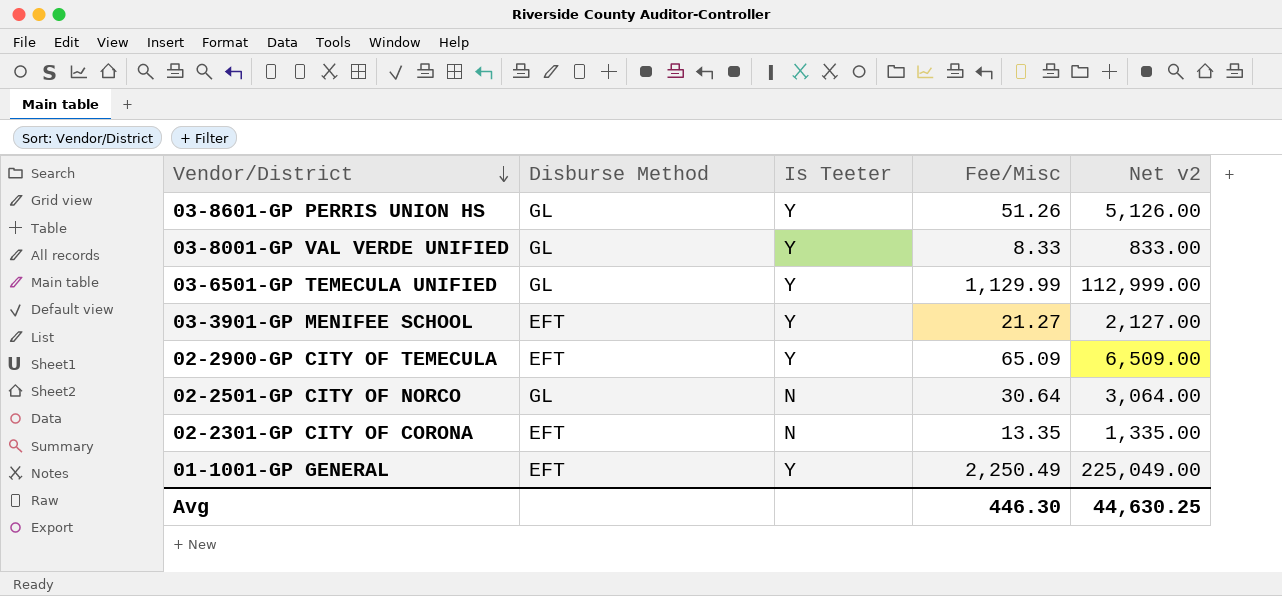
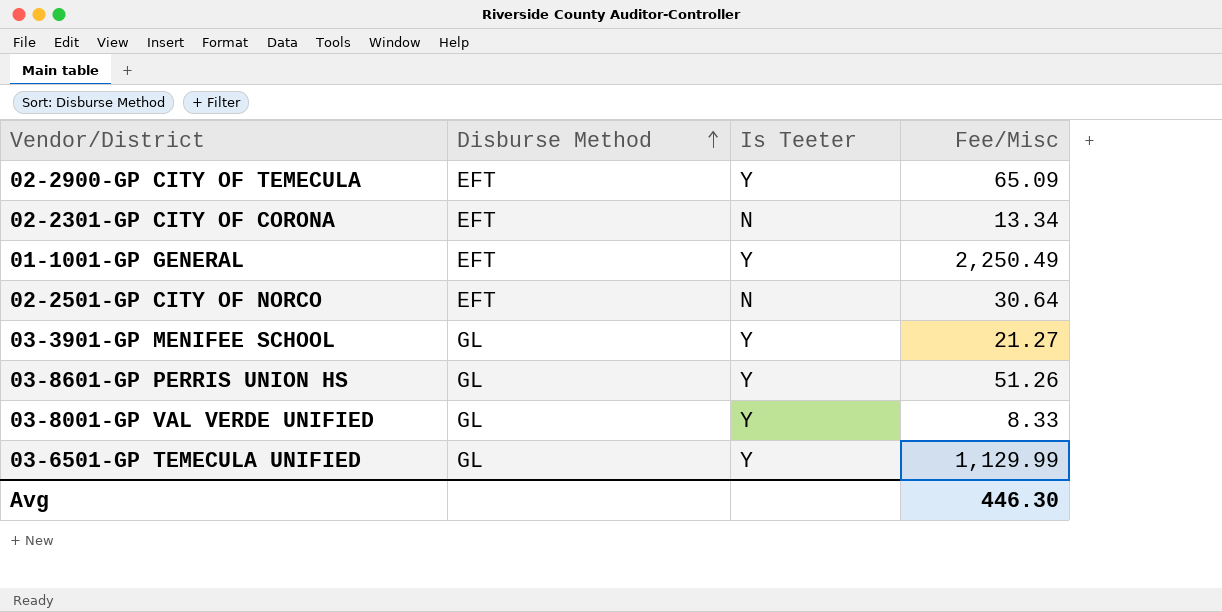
row order: Vendor/District descending -> Disburse Method ascending
column Net v2 | formula: [Fee/Misc] * 100 -> none
02-2301-GP CITY OF CORONA | Fee/Misc: 13.35 -> 13.34
02-2501-GP CITY OF NORCO | Disburse Method: GL -> EFT
03-3901-GP MENIFEE SCHOOL | Disburse Method: EFT -> GL

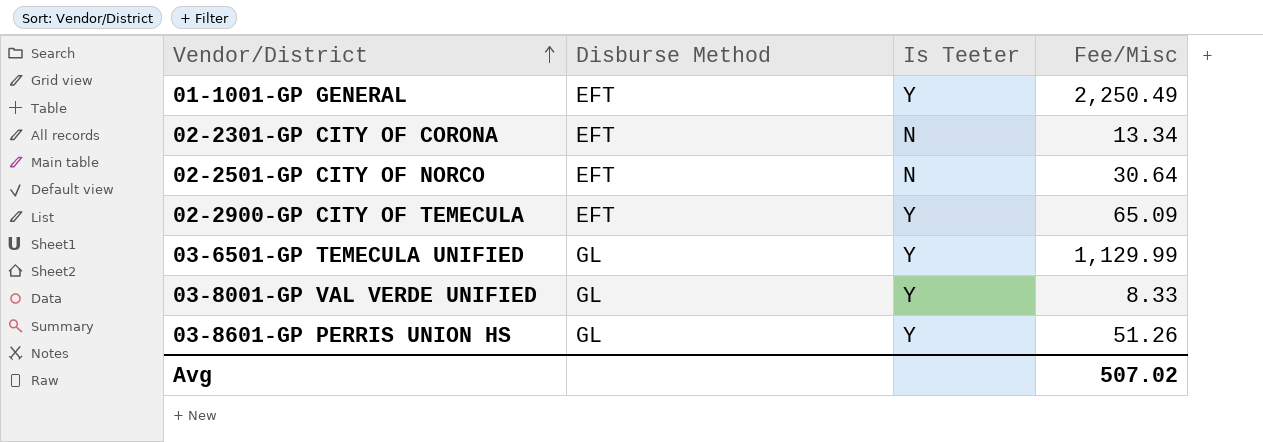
row order: Disburse Method ascending -> Vendor/District ascending
row 03-3901-GP MENIFEE SCHOOL: GL | Y | 21.27 -> none
Avg | Fee/Misc: 446.30 -> 507.02

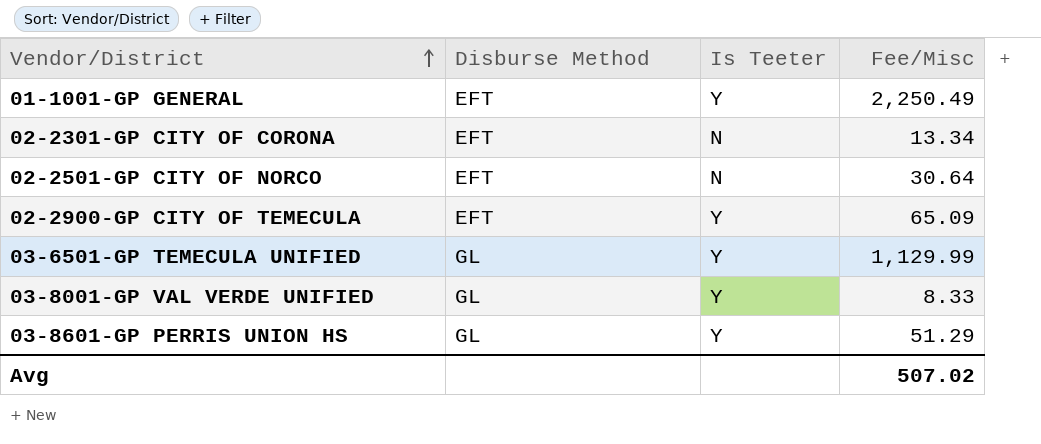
03-8601-GP PERRIS UNION HS | Fee/Misc: 51.26 -> 51.29

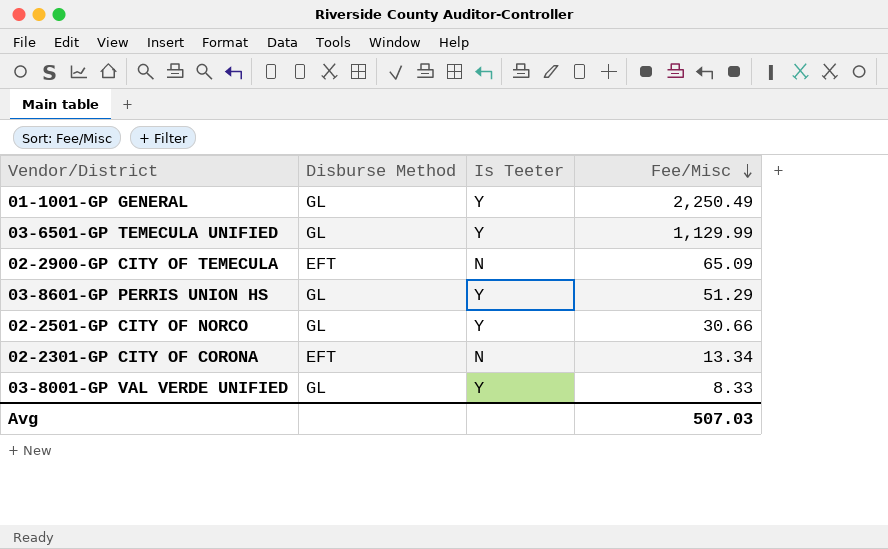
row order: Vendor/District ascending -> Fee/Misc descending
01-1001-GP GENERAL | Disburse Method: EFT -> GL
02-2900-GP CITY OF TEMECULA | Is Teeter: Y -> N
02-2501-GP CITY OF NORCO | Disburse Method: EFT -> GL
02-2501-GP CITY OF NORCO | Is Teeter: N -> Y
02-2501-GP CITY OF NORCO | Fee/Misc: 30.64 -> 30.66
Avg | Fee/Misc: 507.02 -> 507.03

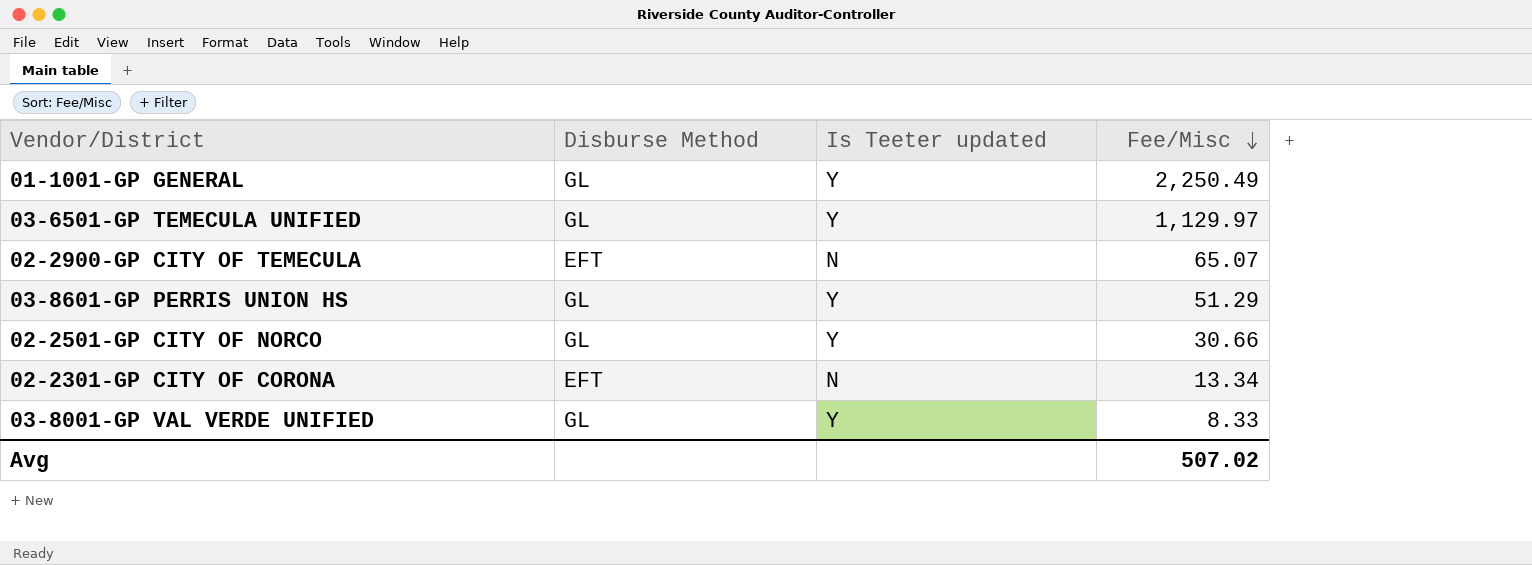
column name: Is Teeter -> Is Teeter updated
03-6501-GP TEMECULA UNIFIED | Fee/Misc: 1,129.99 -> 1,129.97
02-2900-GP CITY OF TEMECULA | Fee/Misc: 65.09 -> 65.07
Avg | Fee/Misc: 507.03 -> 507.02

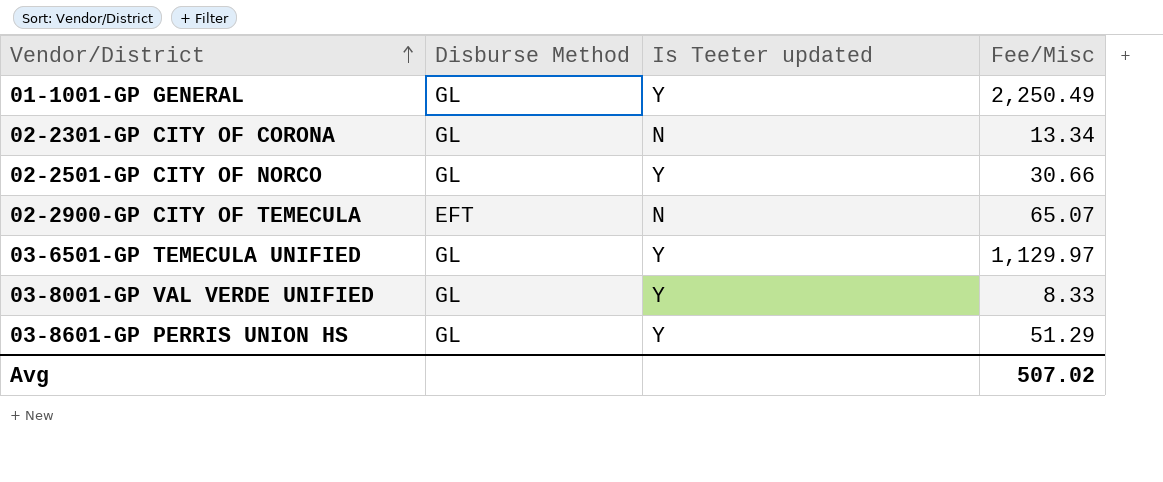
row order: Fee/Misc descending -> Vendor/District ascending
02-2301-GP CITY OF CORONA | Disburse Method: EFT -> GL

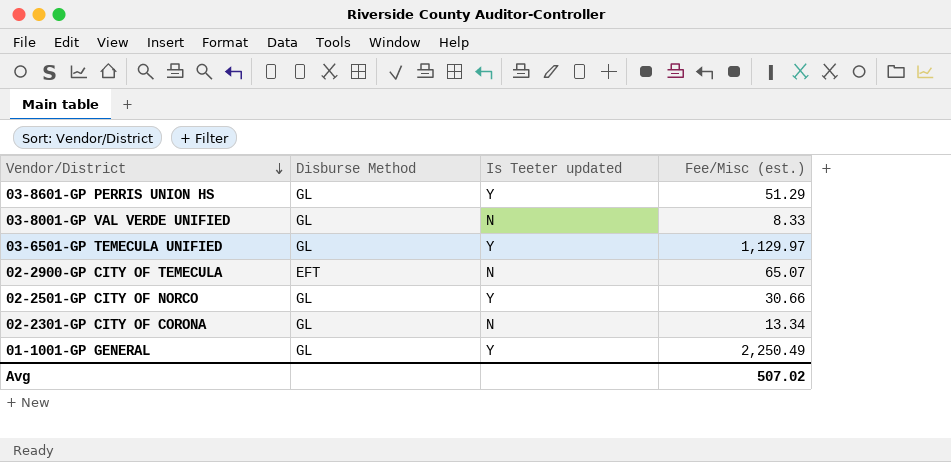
row order: Vendor/District ascending -> Vendor/District descending
column name: Fee/Misc -> Fee/Misc (est.)
03-8001-GP VAL VERDE UNIFIED | Is Teeter updated: Y -> N

